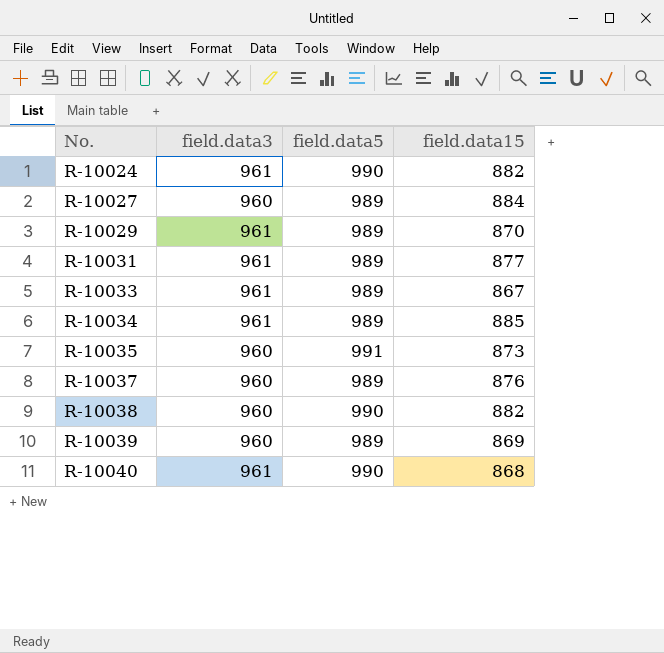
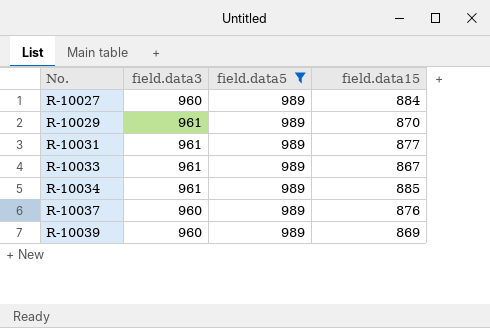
filter: none -> field.data5 = 989

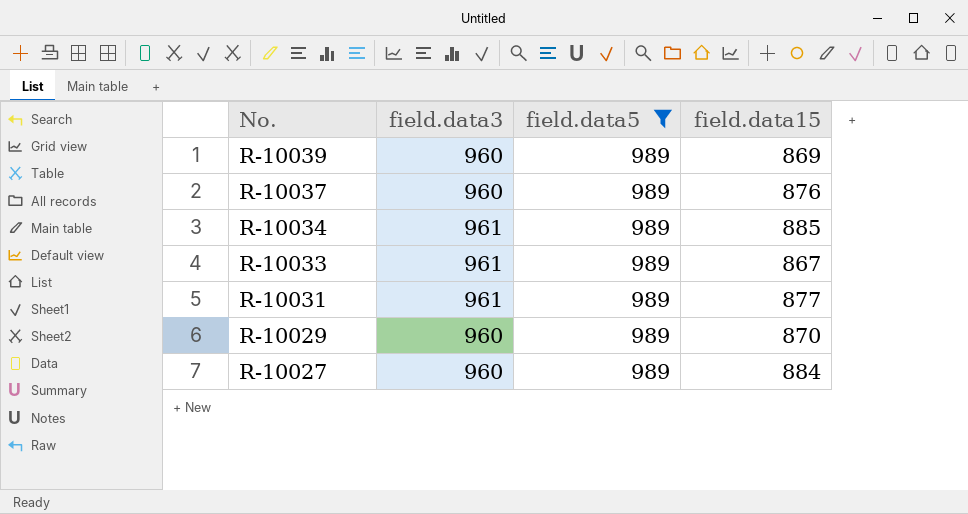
row order: No. ascending -> No. descending
R-10029 | field.data3: 961 -> 960

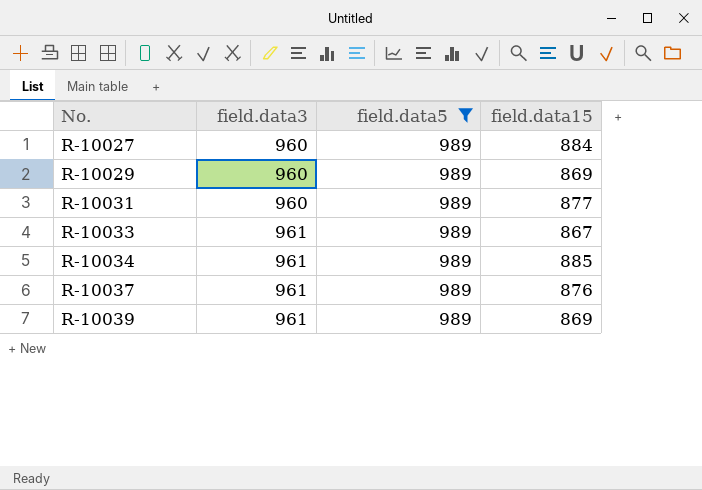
row order: No. descending -> No. ascending
R-10029 | field.data15: 870 -> 869
R-10031 | field.data3: 961 -> 960
R-10037 | field.data3: 960 -> 961
R-10039 | field.data3: 960 -> 961

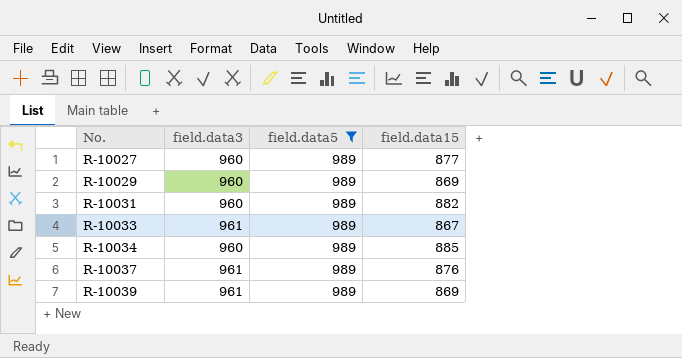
R-10027 | field.data15: 884 -> 877
R-10031 | field.data15: 877 -> 882
R-10034 | field.data3: 961 -> 960

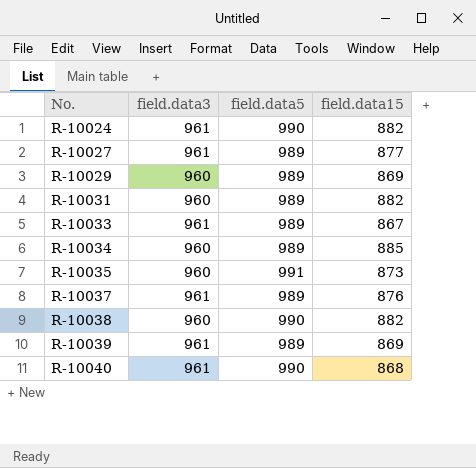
filter: field.data5 = 989 -> none
R-10027 | field.data3: 960 -> 961

